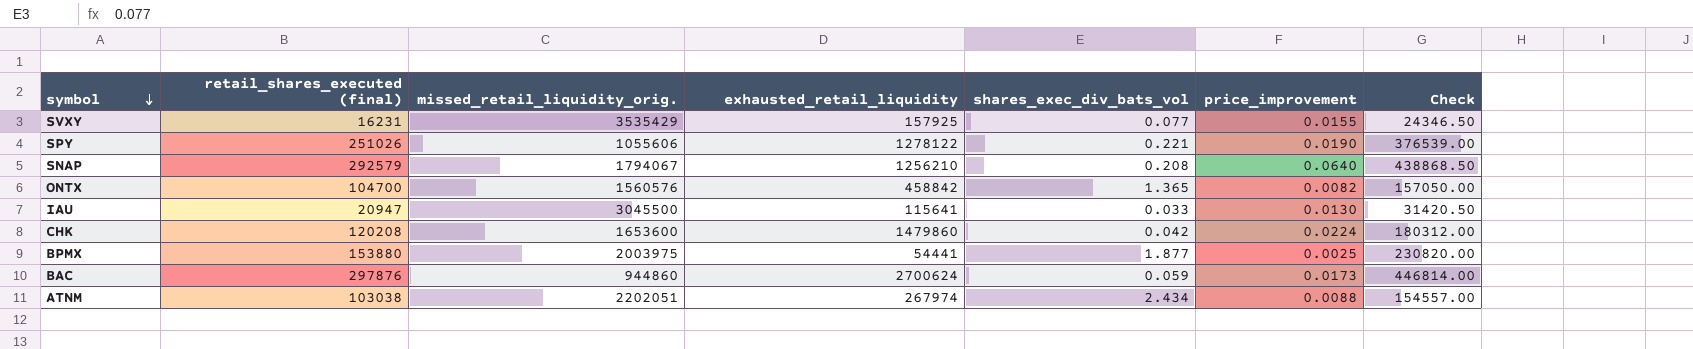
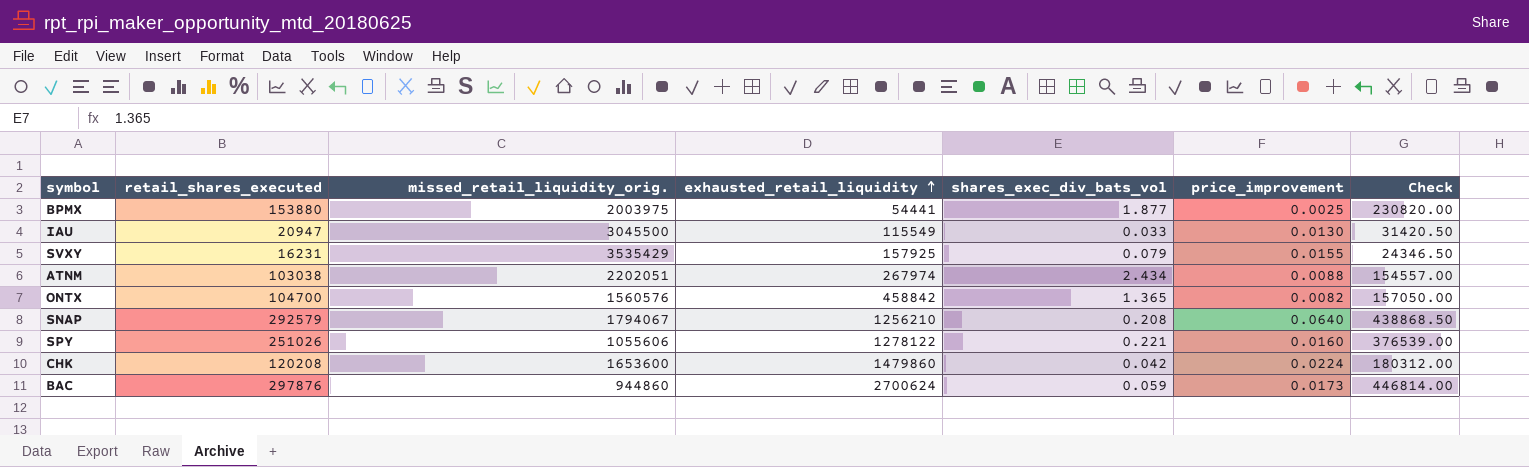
row order: symbol descending -> exhausted_retail_liquidity ascending
column name: retail_shares_executed (final) -> retail_shares_executed
IAU | exhausted_retail_liquidity: 115641 -> 115549
SVXY | shares_exec_div_bats_vol: 0.077 -> 0.079
SPY | price_improvement: 0.0190 -> 0.0160

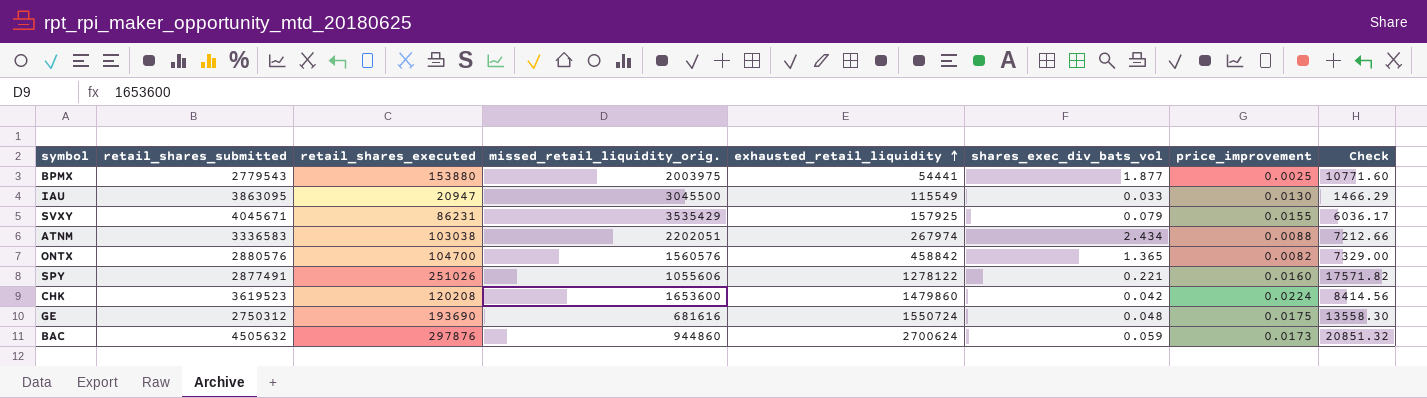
column retail_shares_submitted | position: none -> 2
column Check | formula: [retail_shares_executed] * 1.5 -> [retail_shares_executed] * 0.07
row SNAP: 292579 | 1794067 | 1256210 | 0.208 | 0.0640 | 438868.50 -> none
SVXY | retail_shares_executed: 16231 -> 86231
row GE: none -> 2750312 | 193690 | 681616 | 1550724 | 0.048 | 0.0175 | 13558.30

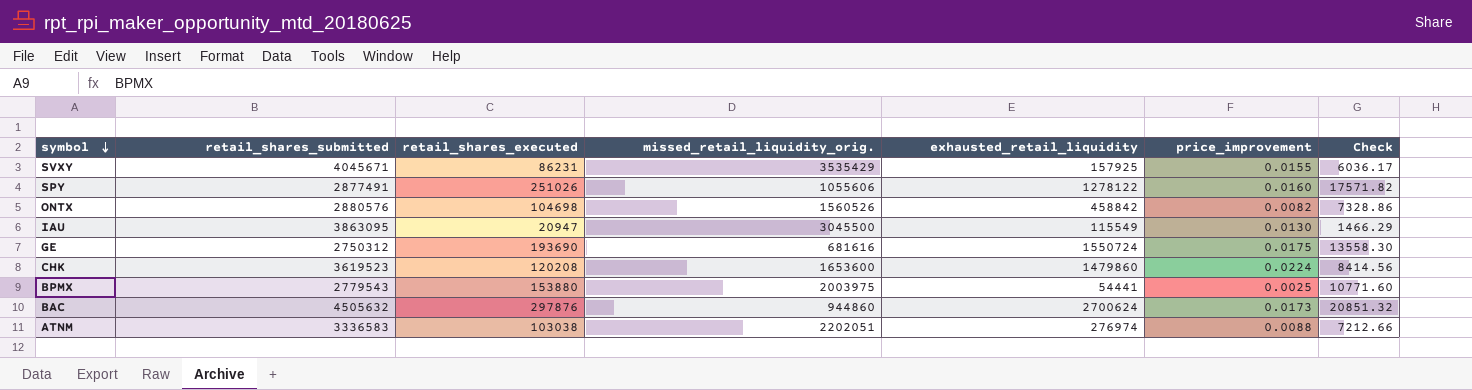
row order: exhausted_retail_liquidity ascending -> symbol descending
column shares_exec_div_bats_vol | position: 6 -> none
ONTX | retail_shares_executed: 104700 -> 104698
ONTX | missed_retail_liquidity_orig.: 1560576 -> 1560526
ONTX | Check: 7329.00 -> 7328.86
ATNM | exhausted_retail_liquidity: 267974 -> 276974

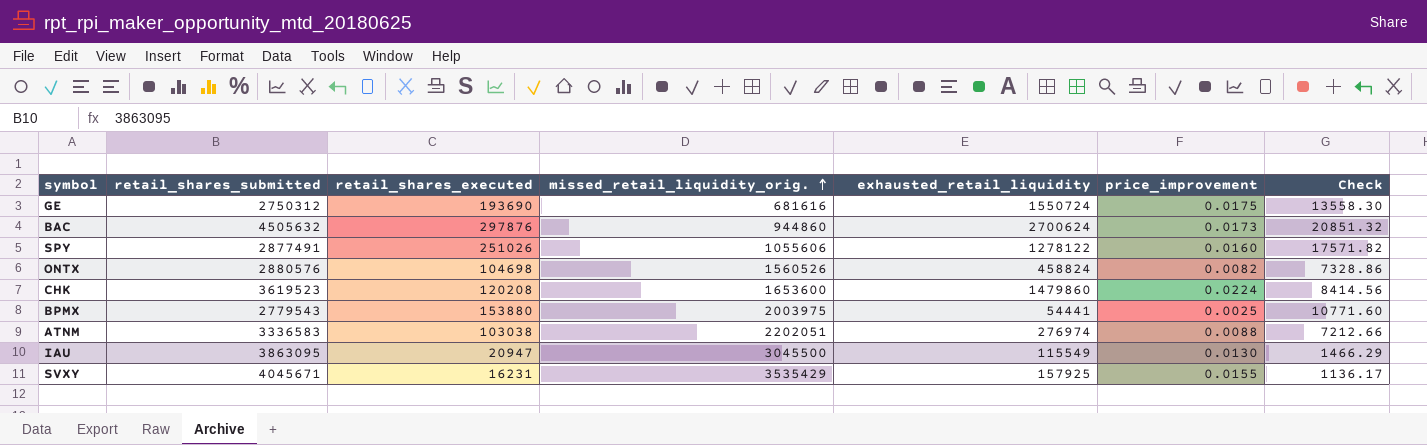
row order: symbol descending -> missed_retail_liquidity_orig. ascending
ONTX | exhausted_retail_liquidity: 458842 -> 458824
SVXY | retail_shares_executed: 86231 -> 16231
SVXY | Check: 6036.17 -> 1136.17

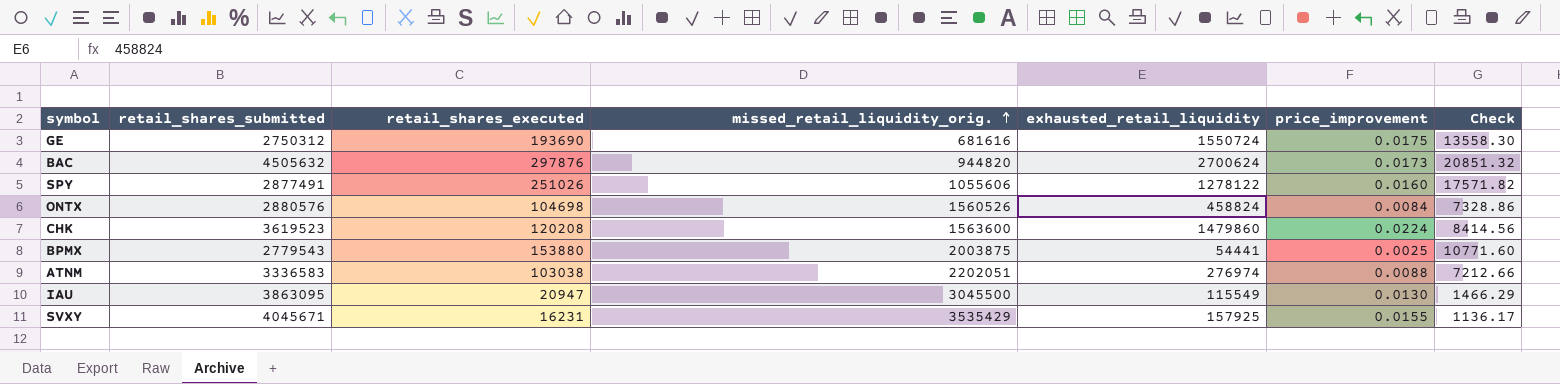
BAC | missed_retail_liquidity_orig.: 944860 -> 944820
ONTX | price_improvement: 0.0082 -> 0.0084
CHK | missed_retail_liquidity_orig.: 1653600 -> 1563600
BPMX | missed_retail_liquidity_orig.: 2003975 -> 2003875

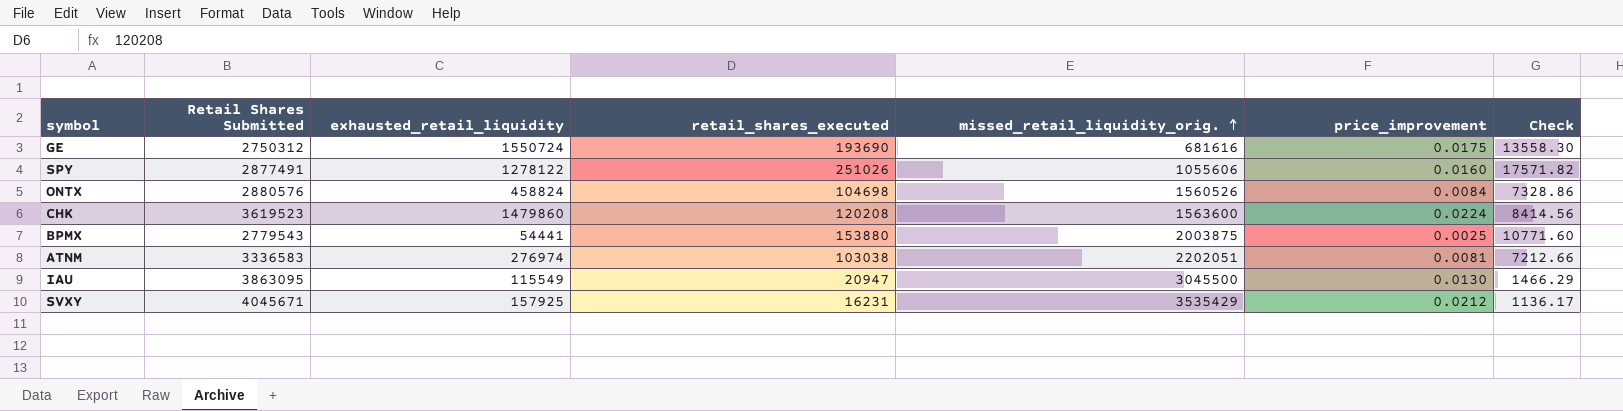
column name: retail_shares_submitted -> Retail Shares Submitted
column exhausted_retail_liquidity | position: 5 -> 3
row BAC: 4505632 | 297876 | 944820 | 2700624 | 0.0173 | 20851.32 -> none
ATNM | price_improvement: 0.0088 -> 0.0081
SVXY | price_improvement: 0.0155 -> 0.0212

